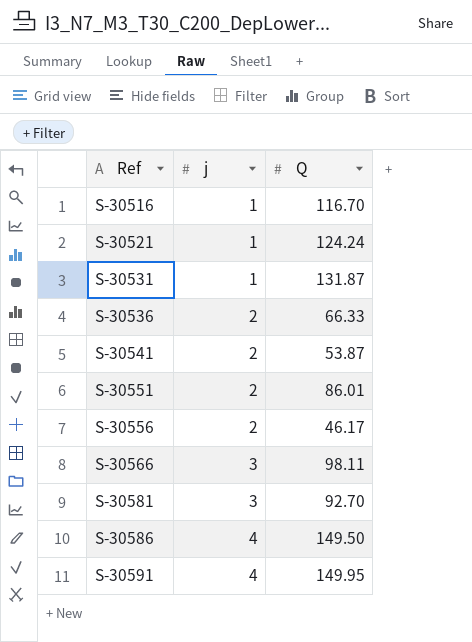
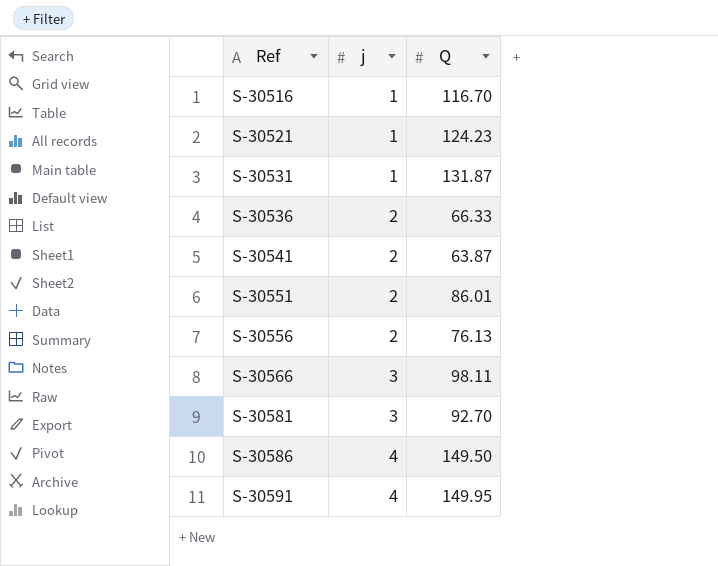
S-30521 | Q: 124.24 -> 124.23
S-30541 | Q: 53.87 -> 63.87
S-30556 | Q: 46.17 -> 76.13

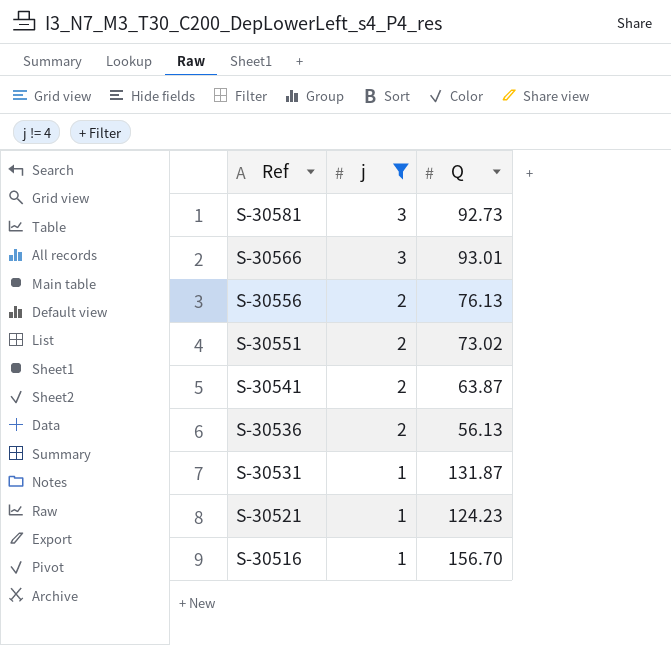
filter: none -> j != 4
row order: Ref ascending -> Ref descending
S-30581 | Q: 92.70 -> 92.73
S-30566 | Q: 98.11 -> 93.01
S-30551 | Q: 86.01 -> 73.02
S-30536 | Q: 66.33 -> 56.13
S-30516 | Q: 116.70 -> 156.70

